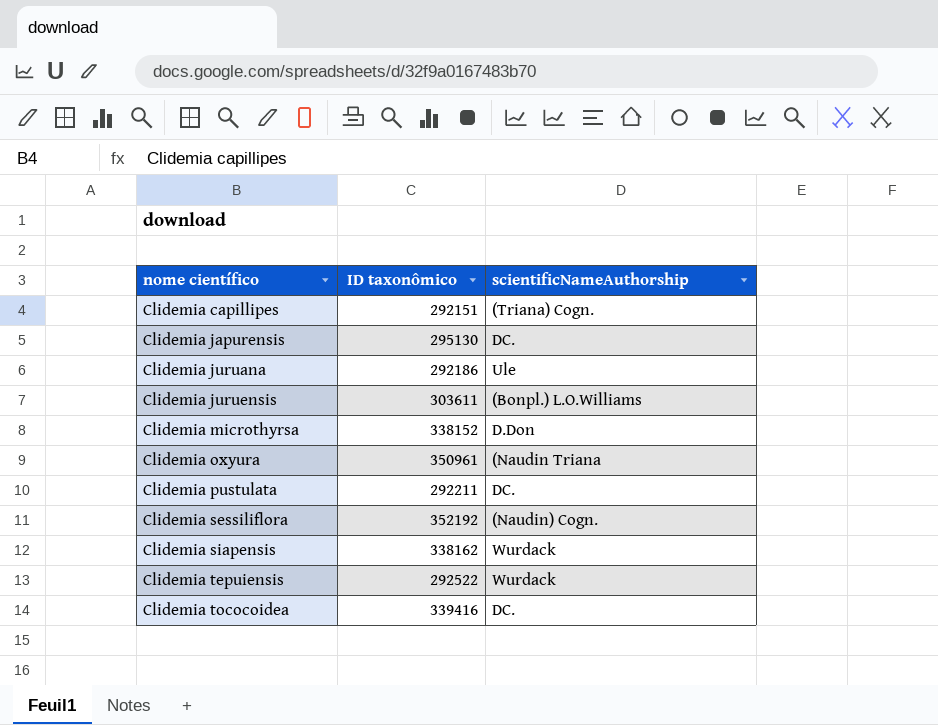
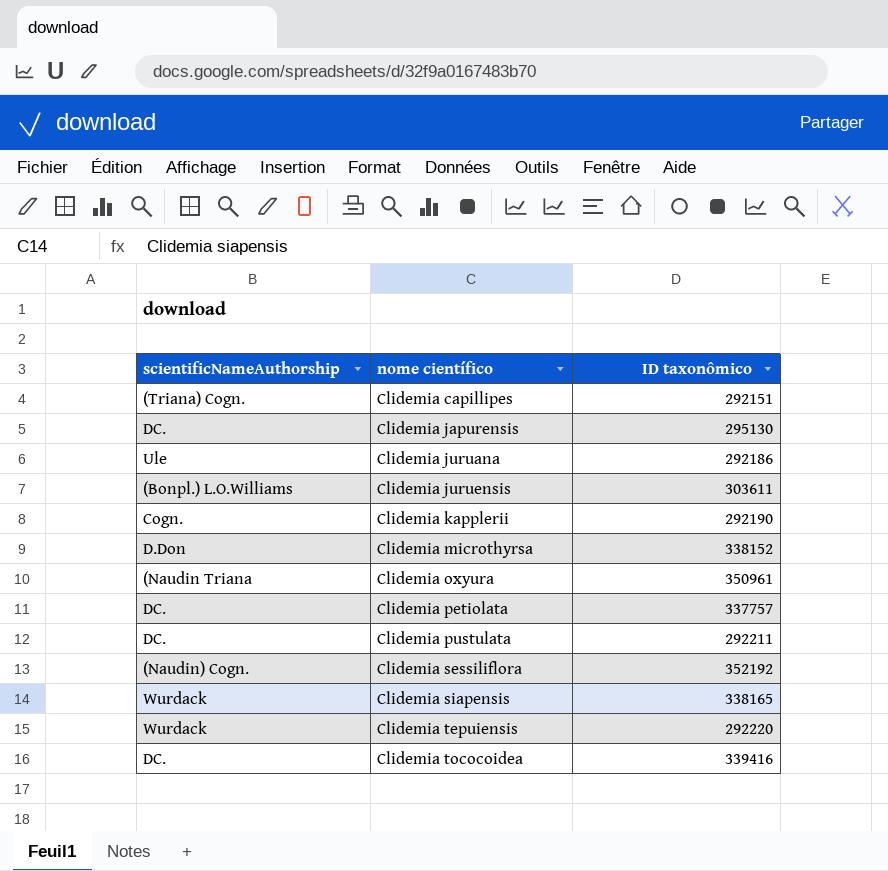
column scientificNameAuthorship | position: 3 -> 1
row Clidemia kapplerii: none -> Cogn. | 292190
row Clidemia petiolata: none -> DC. | 337757
Clidemia siapensis | ID taxonômico: 338162 -> 338165
Clidemia tepuiensis | ID taxonômico: 292522 -> 292220

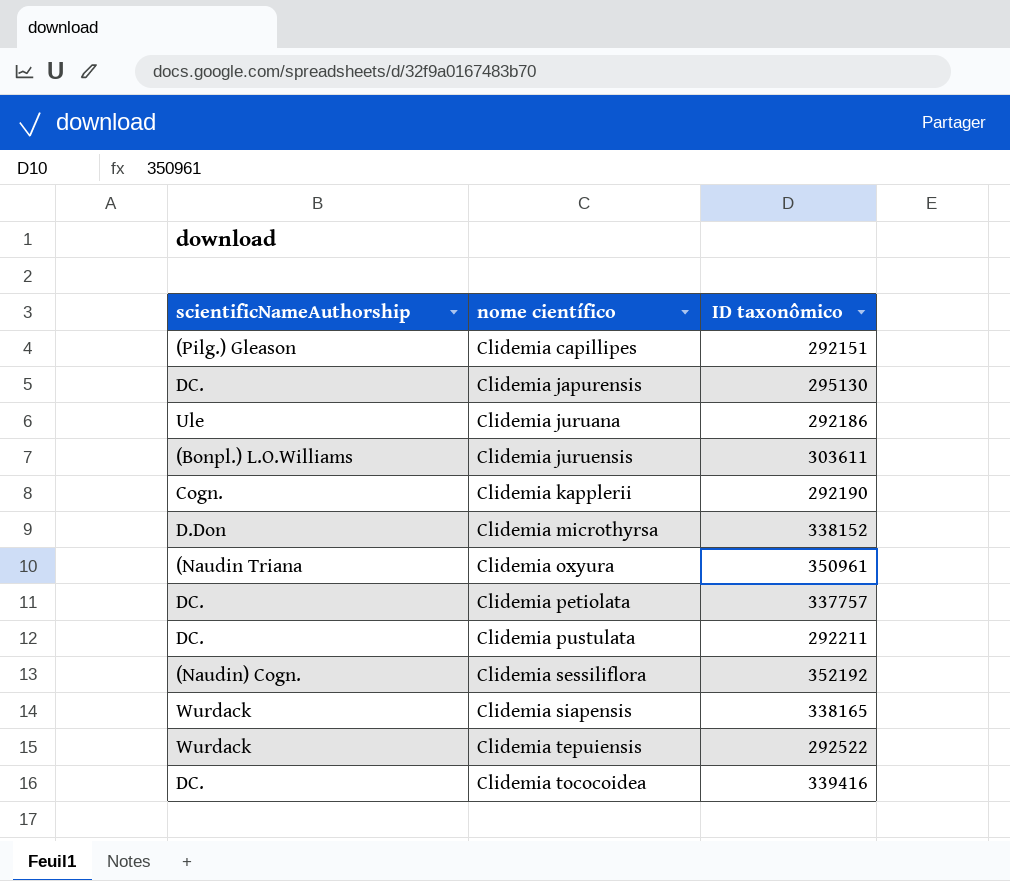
Clidemia capillipes | scientificNameAuthorship: (Triana) Cogn. -> (Pilg.) Gleason
Clidemia tepuiensis | ID taxonômico: 292220 -> 292522

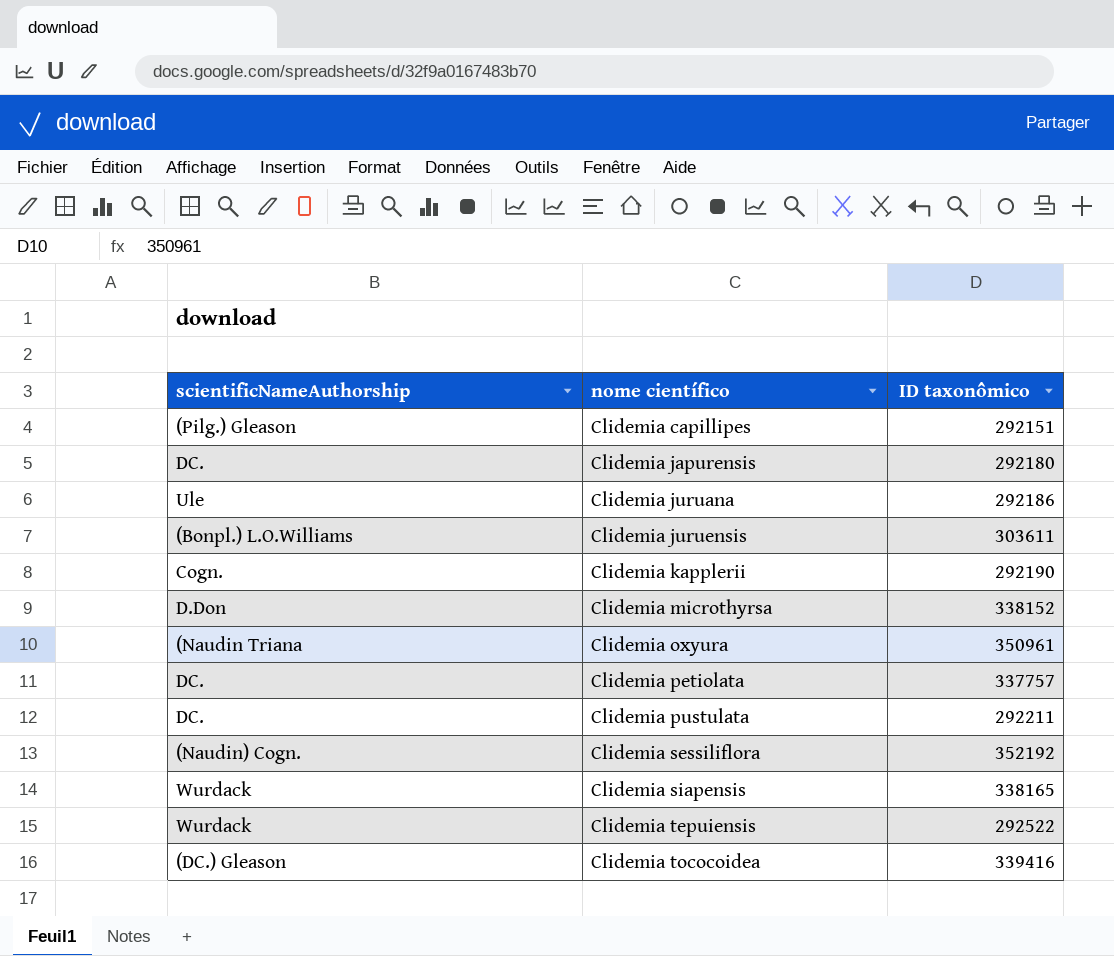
Clidemia japurensis | ID taxonômico: 295130 -> 292180
Clidemia tococoidea | scientificNameAuthorship: DC. -> (DC.) Gleason

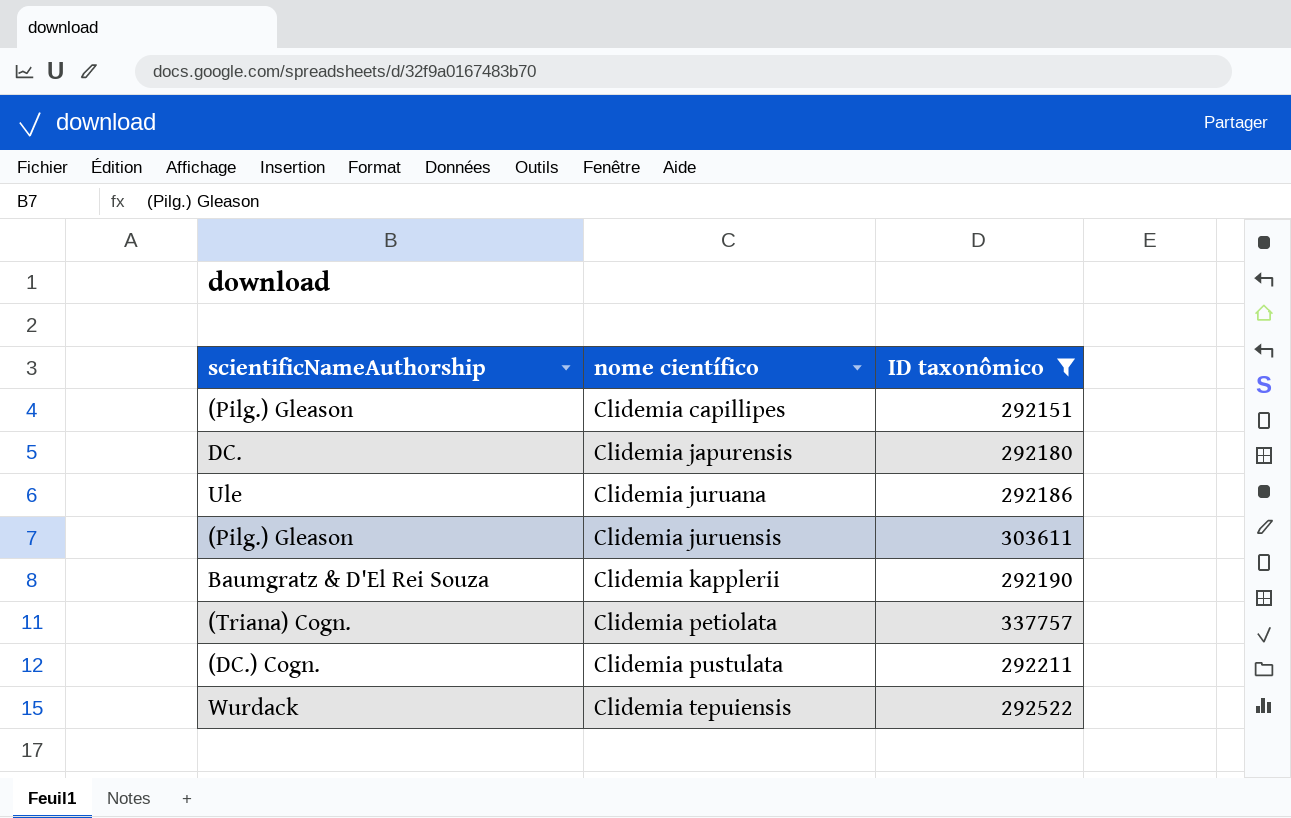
filter: none -> ID taxonômico <= 337757
Clidemia juruensis | scientificNameAuthorship: (Bonpl.) L.O.Williams -> (Pilg.) Gleason
Clidemia kapplerii | scientificNameAuthorship: Cogn. -> Baumgratz & D'El Rei Souza
Clidemia petiolata | scientificNameAuthorship: DC. -> (Triana) Cogn.
Clidemia pustulata | scientificNameAuthorship: DC. -> (DC.) Cogn.

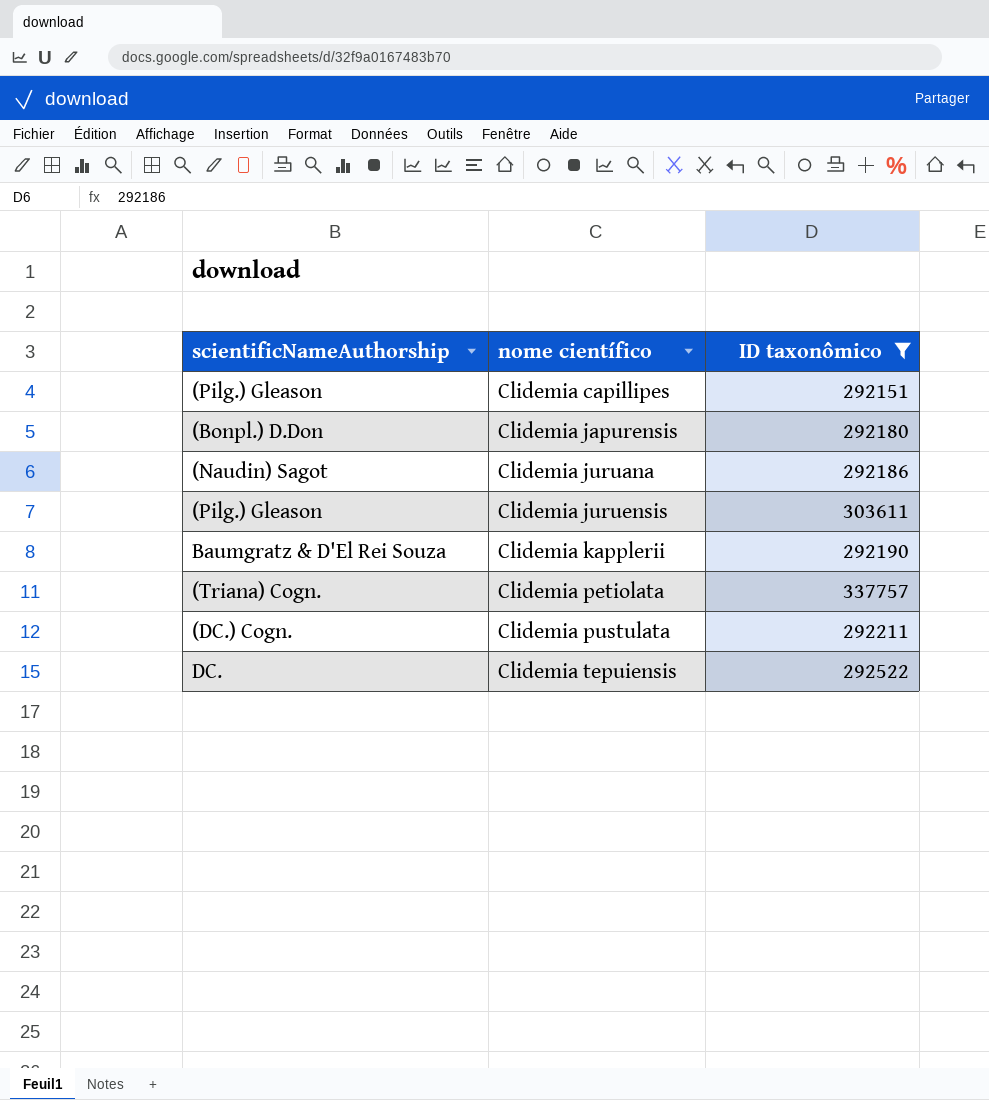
Clidemia japurensis | scientificNameAuthorship: DC. -> (Bonpl.) D.Don
Clidemia juruana | scientificNameAuthorship: Ule -> (Naudin) Sagot
Clidemia tepuiensis | scientificNameAuthorship: Wurdack -> DC.

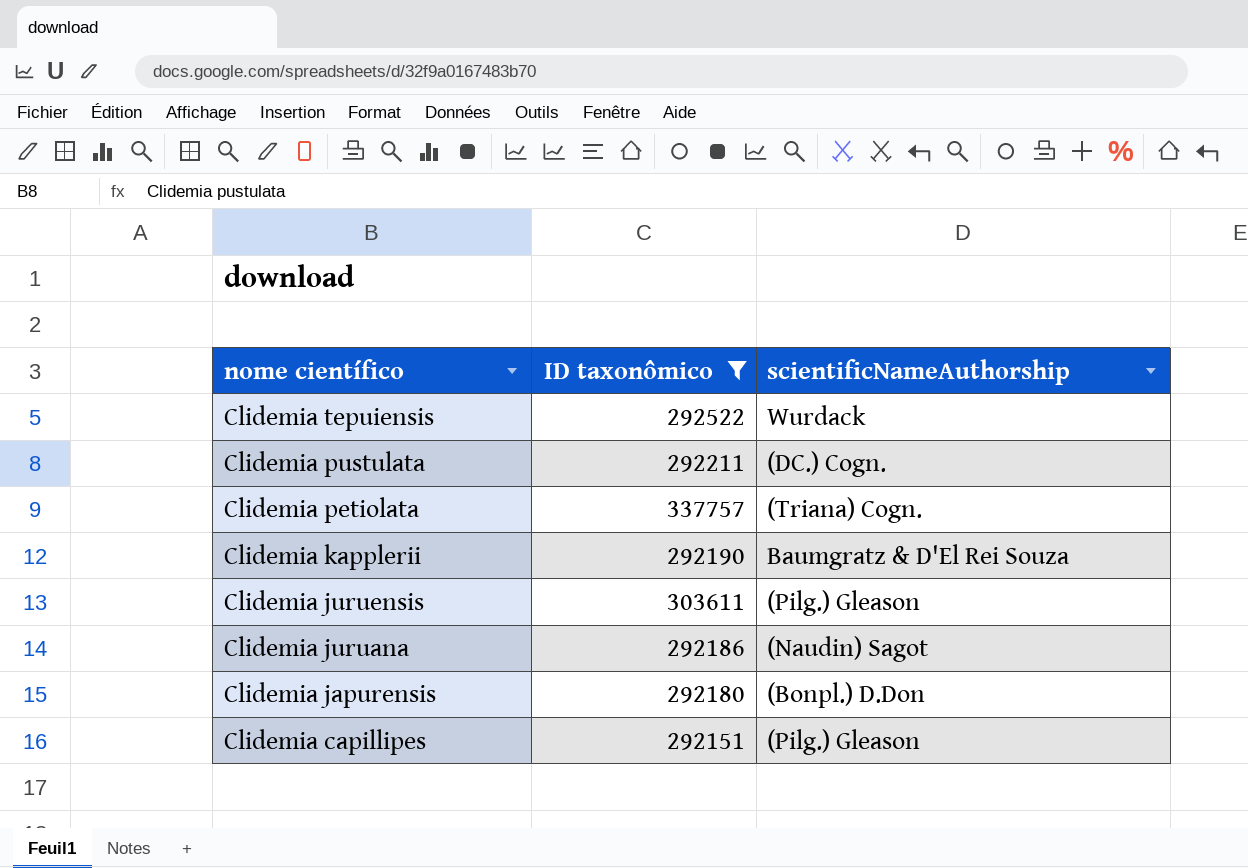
row order: nome científico ascending -> nome científico descending
column scientificNameAuthorship | position: 1 -> 3
Clidemia tepuiensis | scientificNameAuthorship: DC. -> Wurdack

